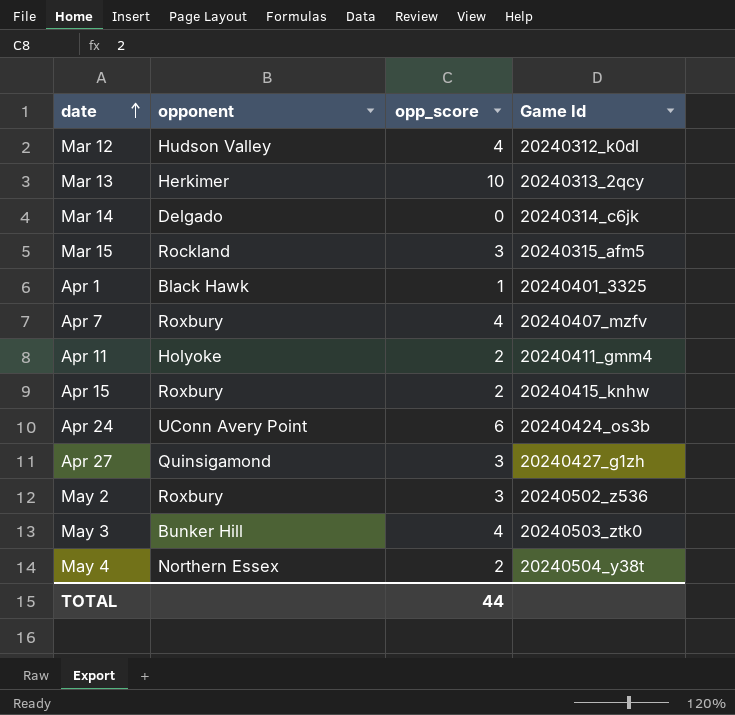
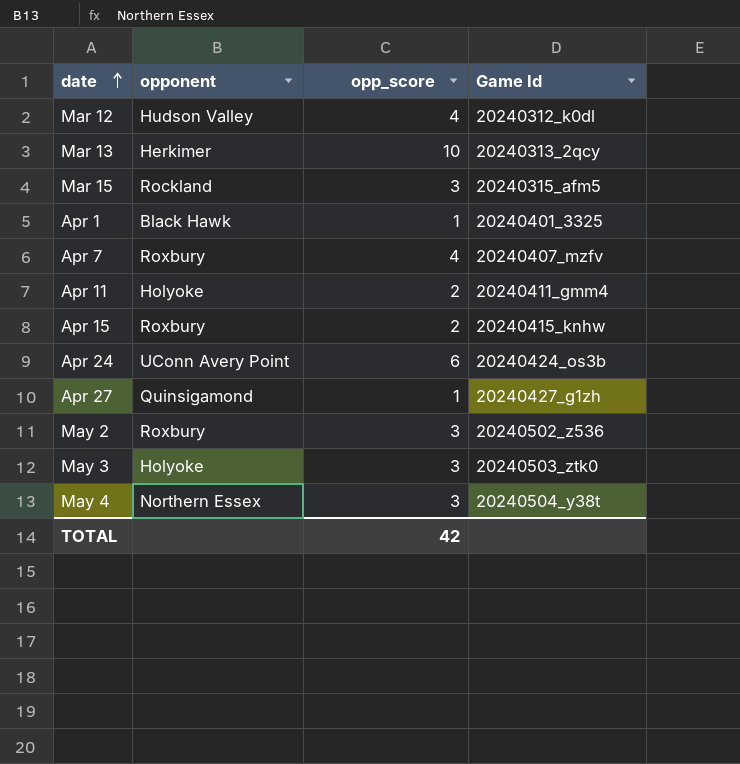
row Mar 14: Delgado | 0 | 20240314_c6jk -> none
Apr 27 | opp_score: 3 -> 1
May 3 | opponent: Bunker Hill -> Holyoke
May 3 | opp_score: 4 -> 3
May 4 | opp_score: 2 -> 3
TOTAL | opp_score: 44 -> 42

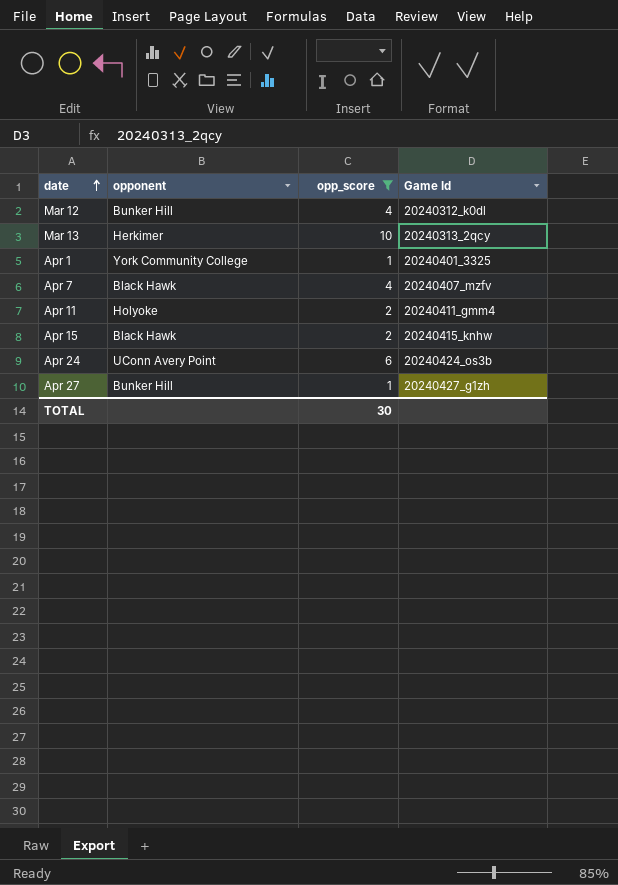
filter: none -> opp_score != 3
Mar 12 | opponent: Hudson Valley -> Bunker Hill
Apr 1 | opponent: Black Hawk -> York Community College
Apr 7 | opponent: Roxbury -> Black Hawk
Apr 15 | opponent: Roxbury -> Black Hawk
Apr 27 | opponent: Quinsigamond -> Bunker Hill
TOTAL | opp_score: 42 -> 30

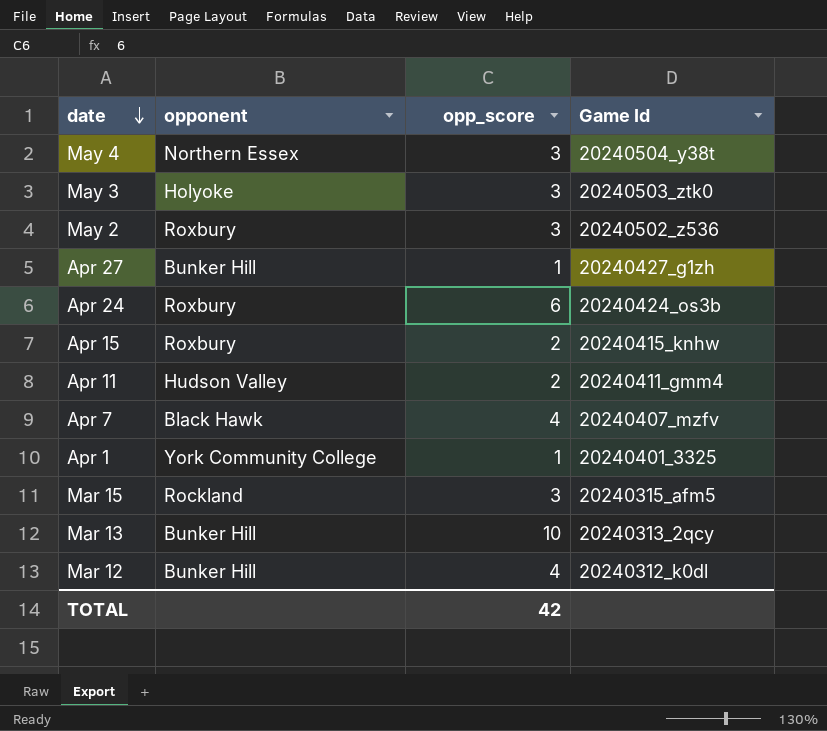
filter: opp_score != 3 -> none
row order: date ascending -> date descending
Apr 24 | opponent: UConn Avery Point -> Roxbury
Apr 15 | opponent: Black Hawk -> Roxbury
Apr 11 | opponent: Holyoke -> Hudson Valley
Mar 13 | opponent: Herkimer -> Bunker Hill
TOTAL | opp_score: 30 -> 42

